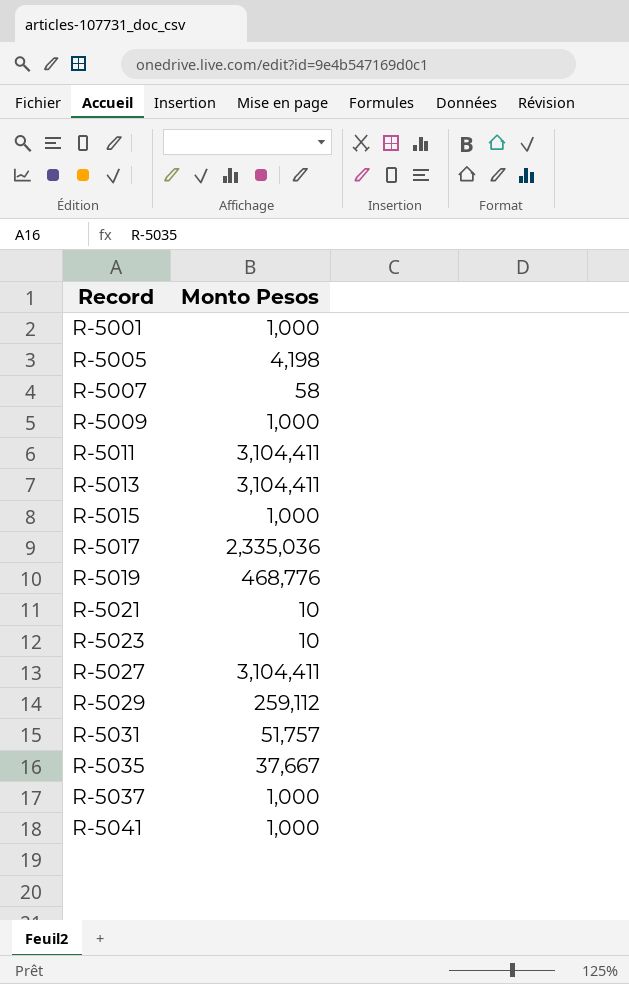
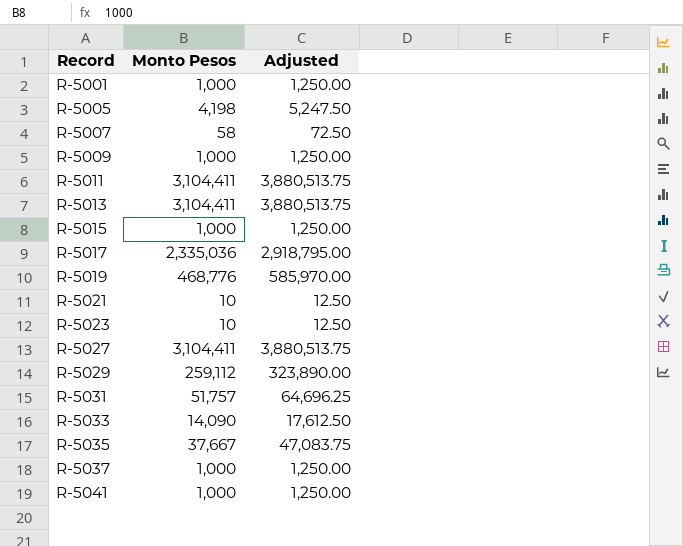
column Adjusted | formula: none -> [Monto Pesos] * 1.25
row R-5033: none -> 14,090 | 17,612.50

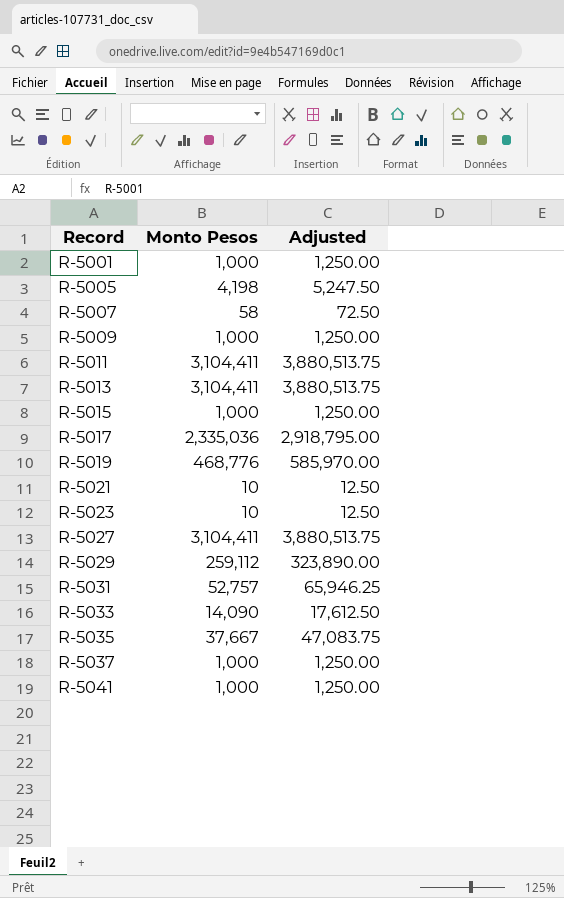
R-5031 | Monto Pesos: 51,757 -> 52,757
R-5031 | Adjusted: 64,696.25 -> 65,946.25

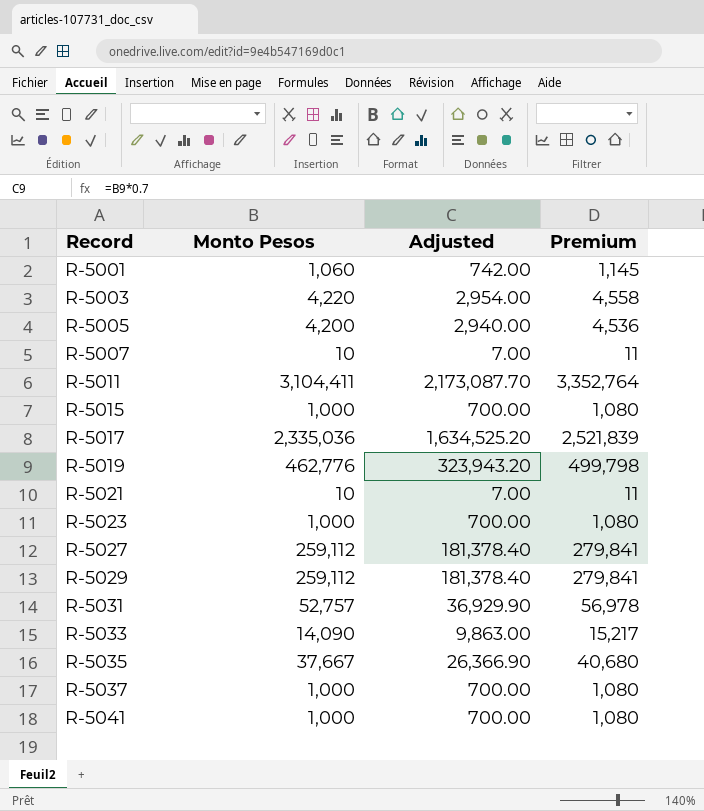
column Adjusted | formula: [Monto Pesos] * 1.25 -> [Monto Pesos] * 0.7
column Premium | formula: none -> [Monto Pesos] * 1.08
row R-5009: 1,000 | 1,250.00 -> none
row R-5013: 3,104,411 | 3,880,513.75 -> none
R-5001 | Monto Pesos: 1,000 -> 1,060
row R-5003: none -> 4,220 | 2,954.00 | 4,558
R-5005 | Monto Pesos: 4,198 -> 4,200
R-5007 | Monto Pesos: 58 -> 10
R-5019 | Monto Pesos: 468,776 -> 462,776
R-5023 | Monto Pesos: 10 -> 1,000
R-5027 | Monto Pesos: 3,104,411 -> 259,112

